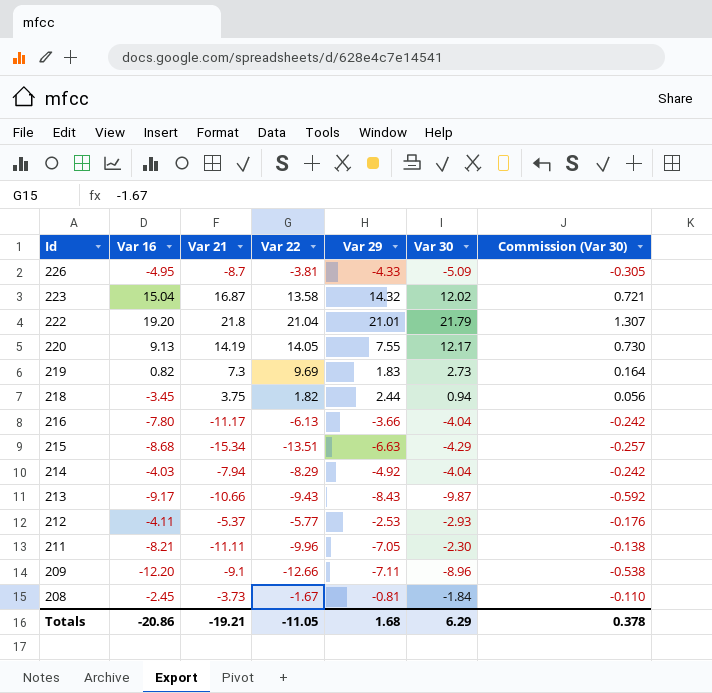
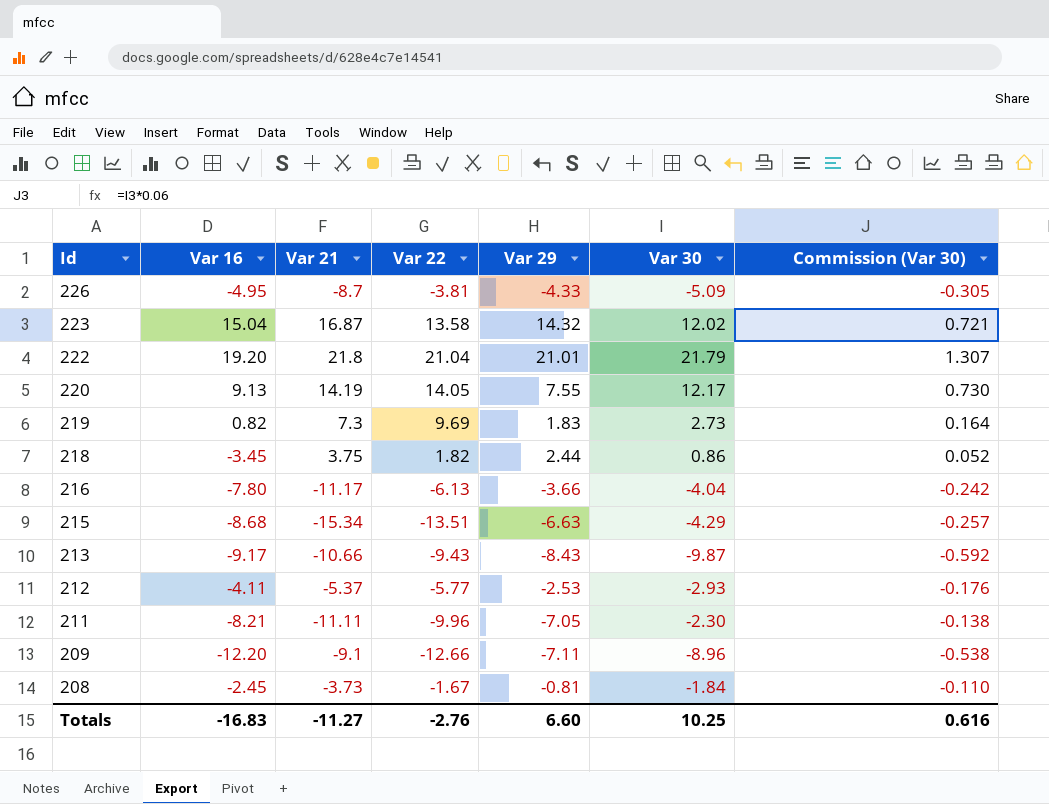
row 214: -4.03 | -7.94 | -8.29 | -4.92 | -4.04 | -0.242 -> none
218 | Var 30: 0.94 -> 0.86
218 | Commission (Var 30): 0.056 -> 0.052
Totals | Var 16: -20.86 -> -16.83
Totals | Var 21: -19.21 -> -11.27
Totals | Var 22: -11.05 -> -2.76
Totals | Var 29: 1.68 -> 6.60
Totals | Var 30: 6.29 -> 10.25
Totals | Commission (Var 30): 0.378 -> 0.616

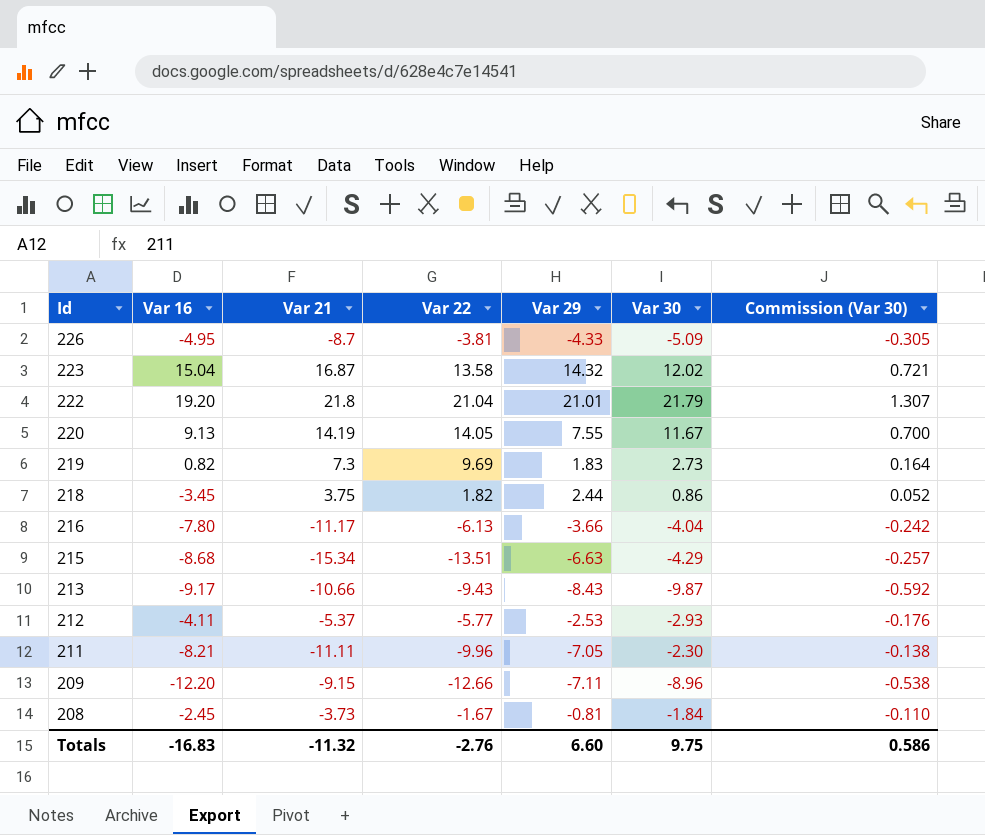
220 | Var 30: 12.17 -> 11.67
220 | Commission (Var 30): 0.730 -> 0.700
209 | Var 21: -9.1 -> -9.15
Totals | Var 21: -11.27 -> -11.32
Totals | Var 30: 10.25 -> 9.75
Totals | Commission (Var 30): 0.616 -> 0.586

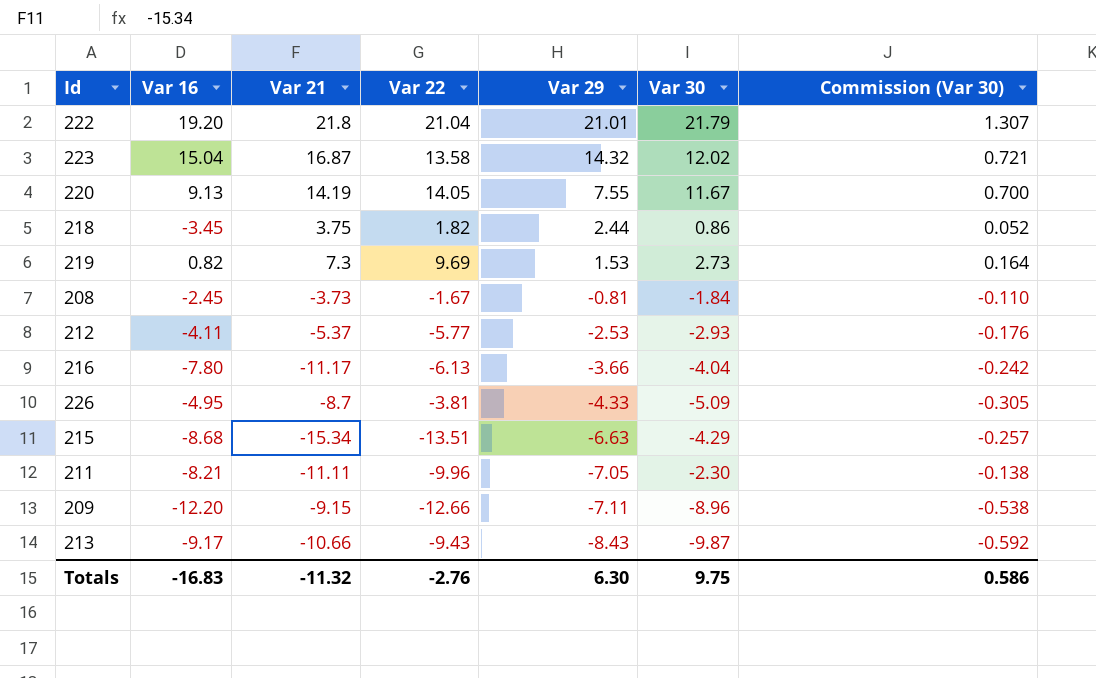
row order: Id descending -> Var 29 descending
219 | Var 29: 1.83 -> 1.53
Totals | Var 29: 6.60 -> 6.30

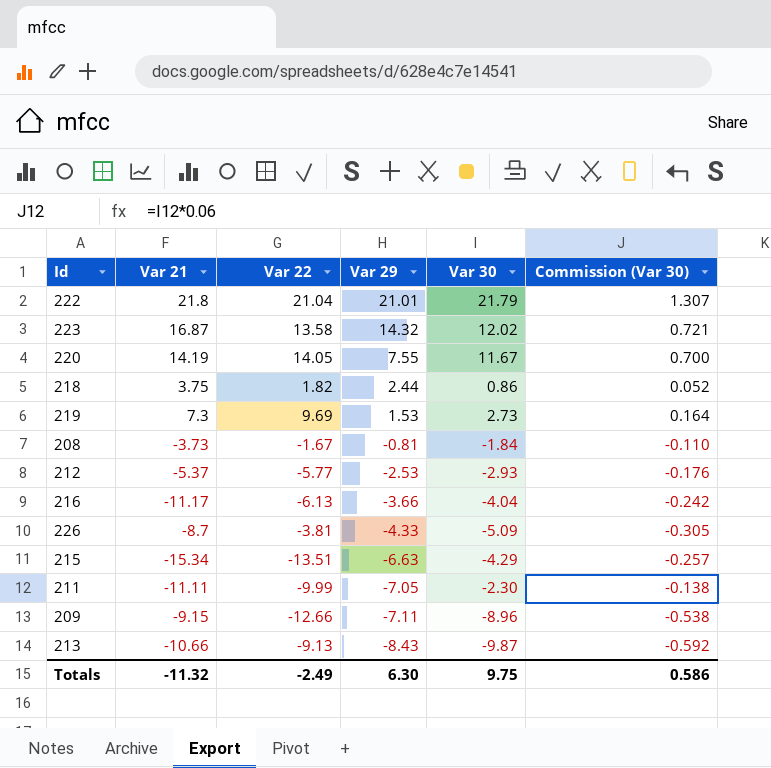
column Var 16 | position: 2 -> none
211 | Var 22: -9.96 -> -9.99
213 | Var 22: -9.43 -> -9.13
Totals | Var 22: -2.76 -> -2.49

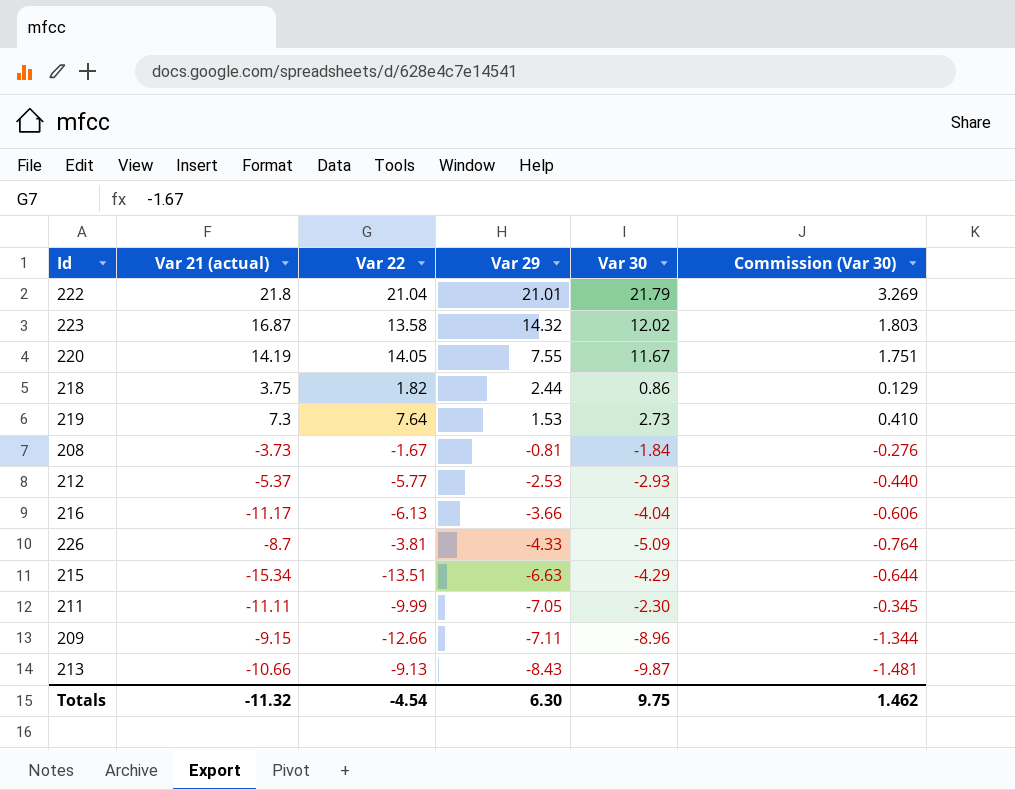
column name: Var 21 -> Var 21 (actual)
column Commission (Var 30) | formula: [Var 30] * 0.06 -> [Var 30] * 0.15
219 | Var 22: 9.69 -> 7.64
Totals | Var 22: -2.49 -> -4.54
Totals | Commission (Var 30): 0.586 -> 1.462

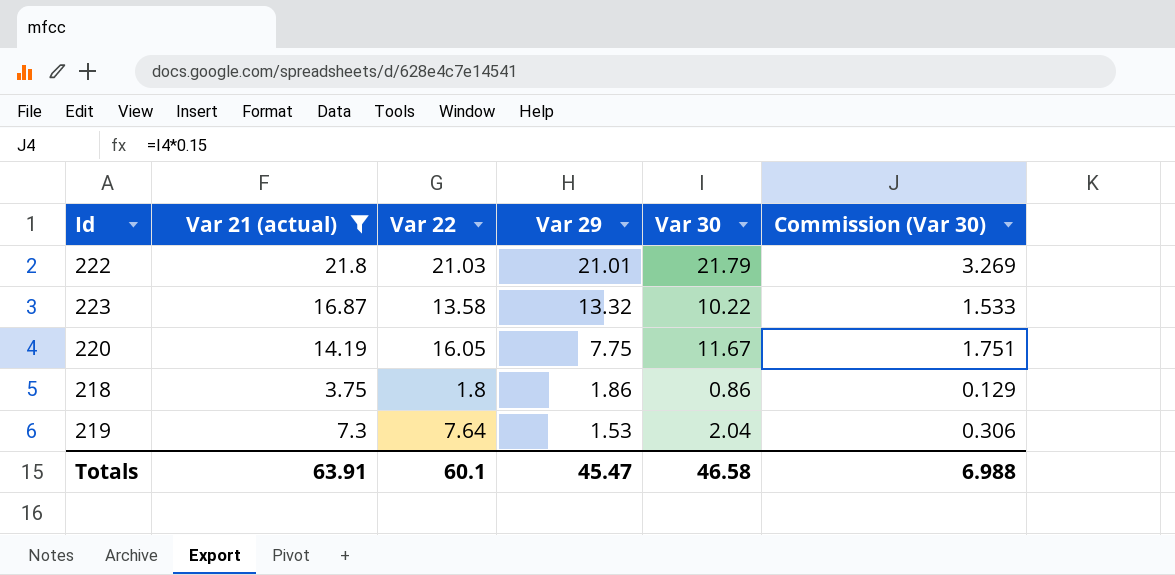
filter: none -> Var 21 (actual) >= 3.75
222 | Var 22: 21.04 -> 21.03
223 | Var 29: 14.32 -> 13.32
223 | Var 30: 12.02 -> 10.22
223 | Commission (Var 30): 1.803 -> 1.533
220 | Var 22: 14.05 -> 16.05
220 | Var 29: 7.55 -> 7.75
218 | Var 22: 1.82 -> 1.8
218 | Var 29: 2.44 -> 1.86
219 | Var 30: 2.73 -> 2.04
219 | Commission (Var 30): 0.410 -> 0.306
Totals | Var 21 (actual): -11.32 -> 63.91
Totals | Var 22: -4.54 -> 60.1
Totals | Var 29: 6.30 -> 45.47
Totals | Var 30: 9.75 -> 46.58
Totals | Commission (Var 30): 1.462 -> 6.988

